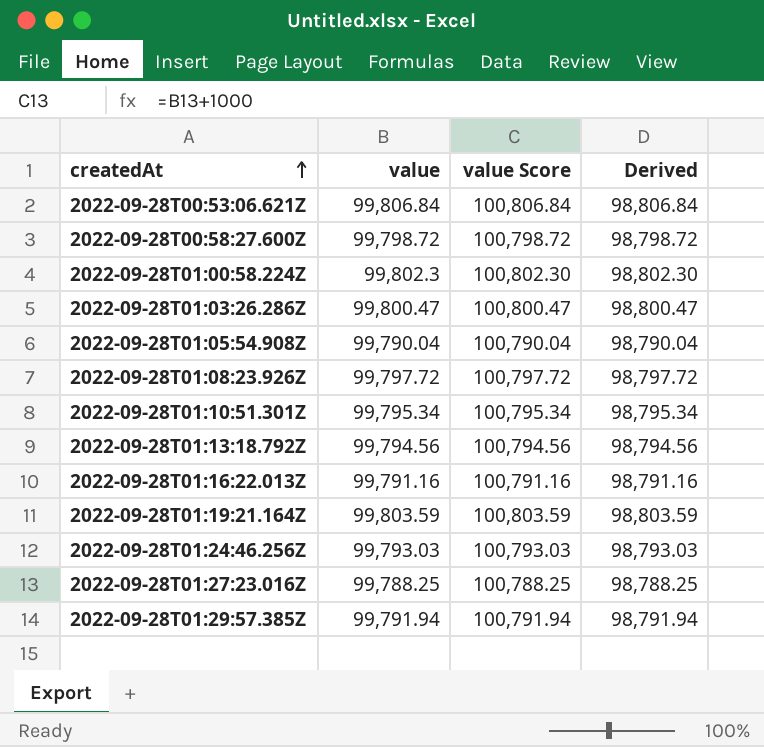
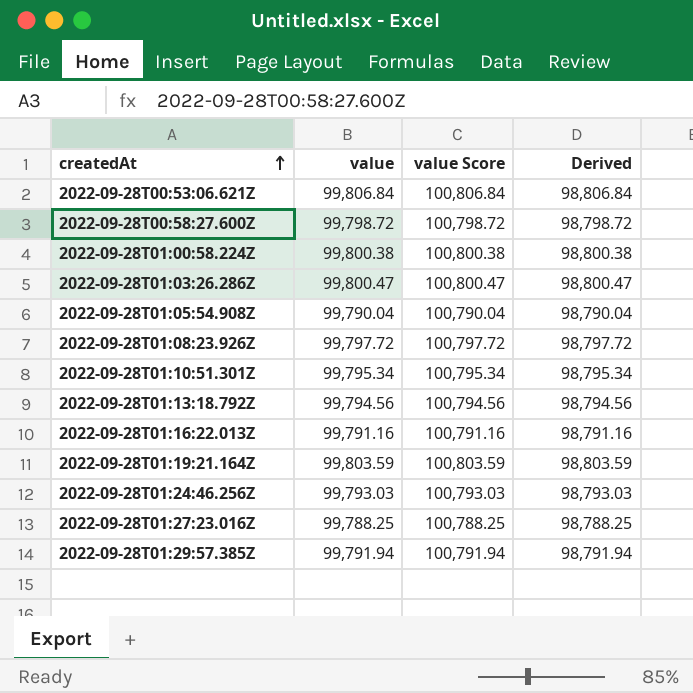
2022-09-28T01:00:58.224Z | value: 99,802.3 -> 99,800.38
2022-09-28T01:00:58.224Z | value Score: 100,802.30 -> 100,800.38
2022-09-28T01:00:58.224Z | Derived: 98,802.30 -> 98,800.38

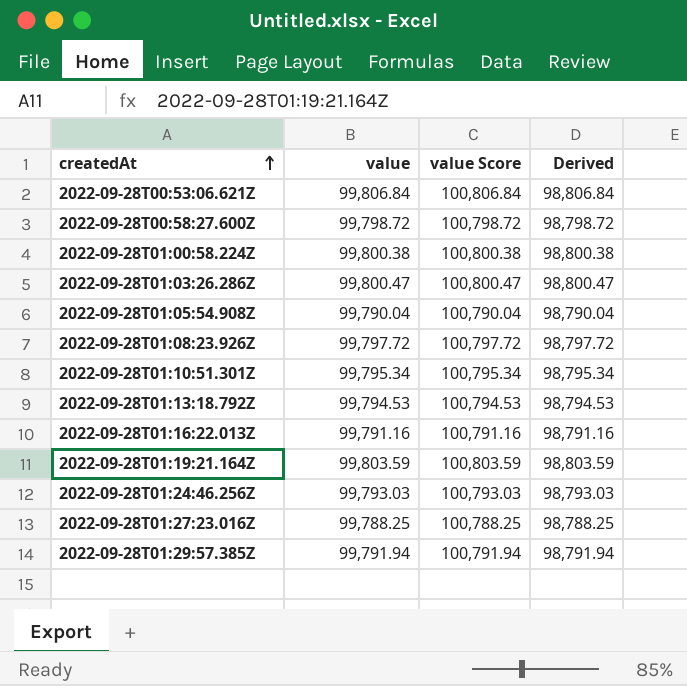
2022-09-28T01:13:18.792Z | value: 99,794.56 -> 99,794.53
2022-09-28T01:13:18.792Z | value Score: 100,794.56 -> 100,794.53
2022-09-28T01:13:18.792Z | Derived: 98,794.56 -> 98,794.53

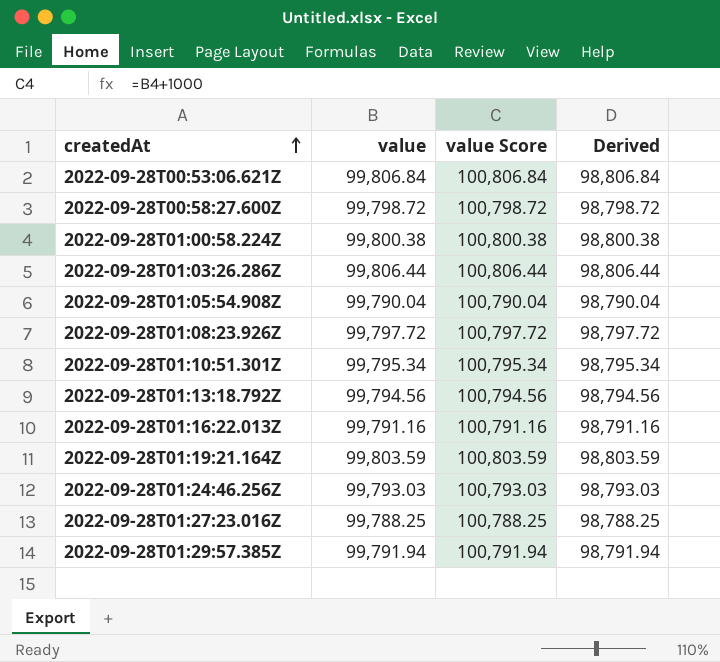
2022-09-28T01:03:26.286Z | value: 99,800.47 -> 99,806.44
2022-09-28T01:03:26.286Z | value Score: 100,800.47 -> 100,806.44
2022-09-28T01:03:26.286Z | Derived: 98,800.47 -> 98,806.44
2022-09-28T01:13:18.792Z | value: 99,794.53 -> 99,794.56
2022-09-28T01:13:18.792Z | value Score: 100,794.53 -> 100,794.56
2022-09-28T01:13:18.792Z | Derived: 98,794.53 -> 98,794.56

